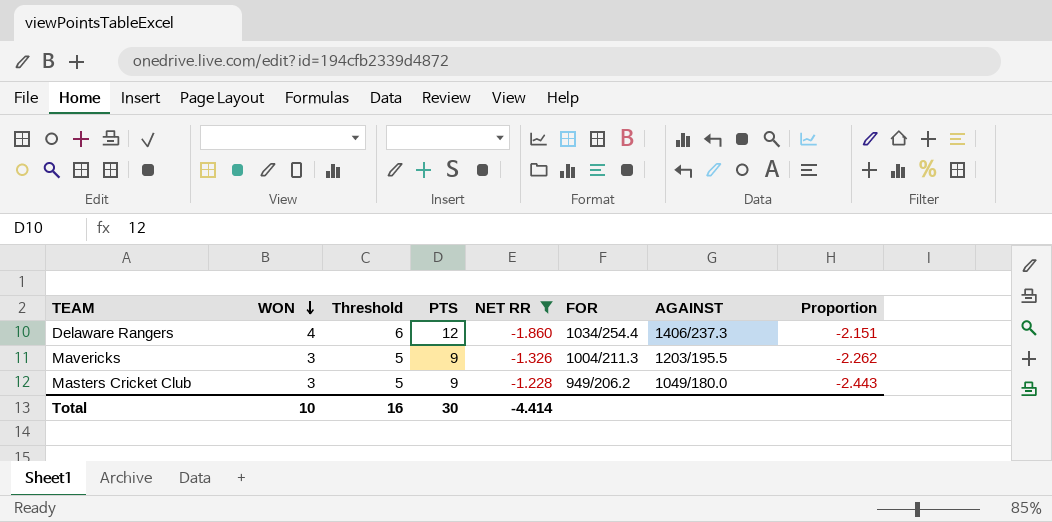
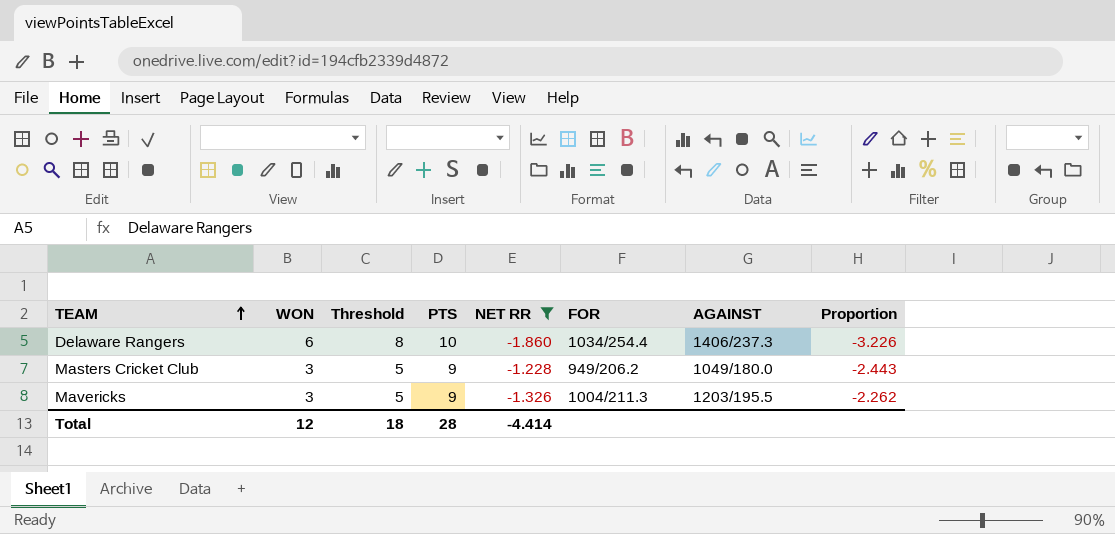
row order: WON descending -> TEAM ascending
Delaware Rangers | WON: 4 -> 6
Delaware Rangers | Threshold: 6 -> 8
Delaware Rangers | PTS: 12 -> 10
Delaware Rangers | Proportion: -2.151 -> -3.226
Total | WON: 10 -> 12
Total | Threshold: 16 -> 18
Total | PTS: 30 -> 28

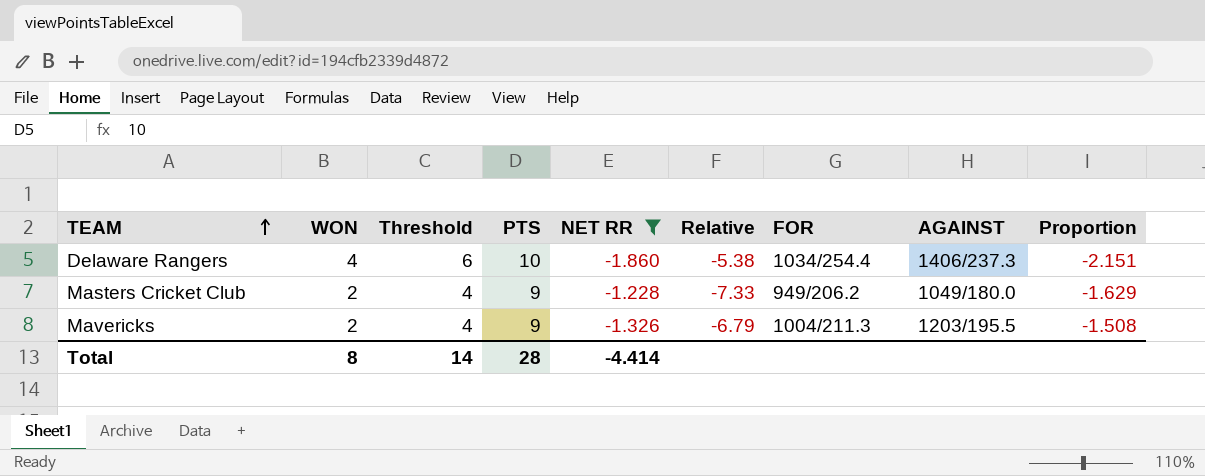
column Relative | formula: none -> [PTS] / [NET RR]
Delaware Rangers | WON: 6 -> 4
Delaware Rangers | Threshold: 8 -> 6
Delaware Rangers | Proportion: -3.226 -> -2.151
Masters Cricket Club | WON: 3 -> 2
Masters Cricket Club | Threshold: 5 -> 4
Masters Cricket Club | Proportion: -2.443 -> -1.629
Mavericks | WON: 3 -> 2
Mavericks | Threshold: 5 -> 4
Mavericks | Proportion: -2.262 -> -1.508
Total | WON: 12 -> 8
Total | Threshold: 18 -> 14

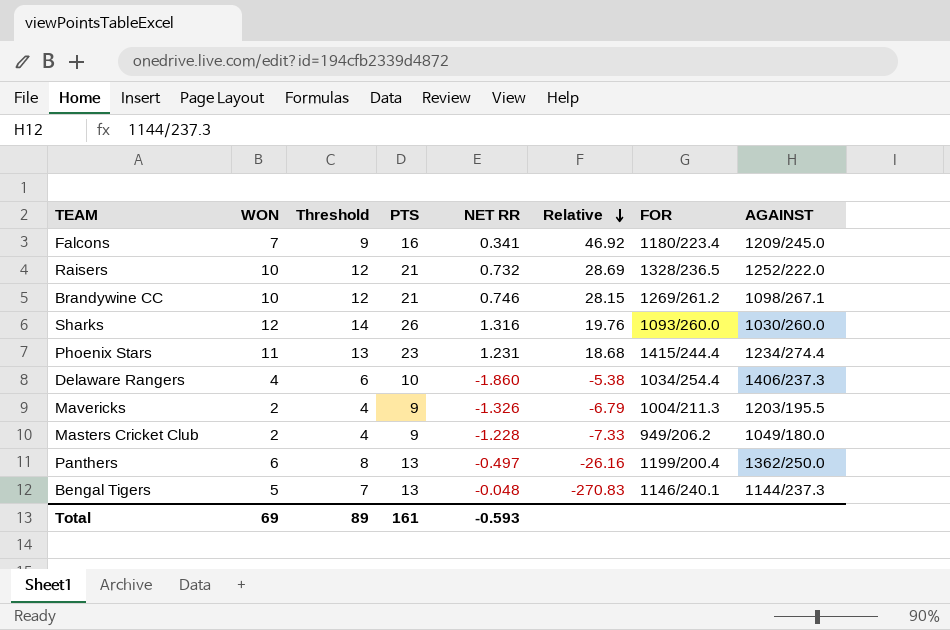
filter: NET RR <= -1.228 -> none
row order: TEAM ascending -> Relative descending
column Proportion | formula: [WON] / [NET RR] -> none
Total | WON: 8 -> 69
Total | Threshold: 14 -> 89
Total | PTS: 28 -> 161
Total | NET RR: -4.414 -> -0.593

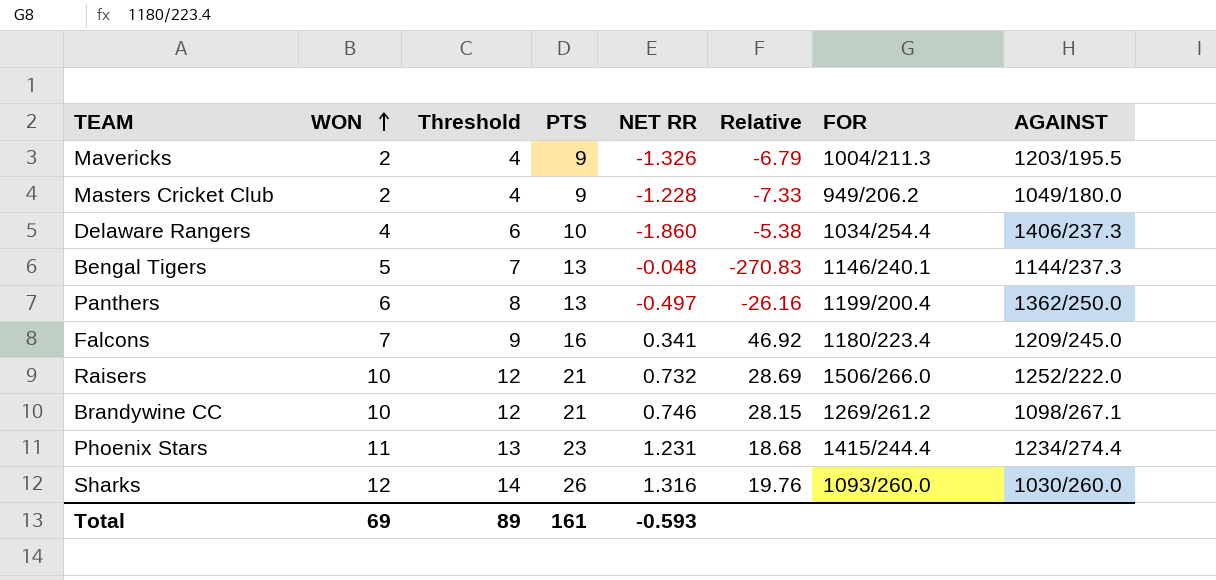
row order: Relative descending -> WON ascending
Raisers | FOR: 1328/236.5 -> 1506/266.0

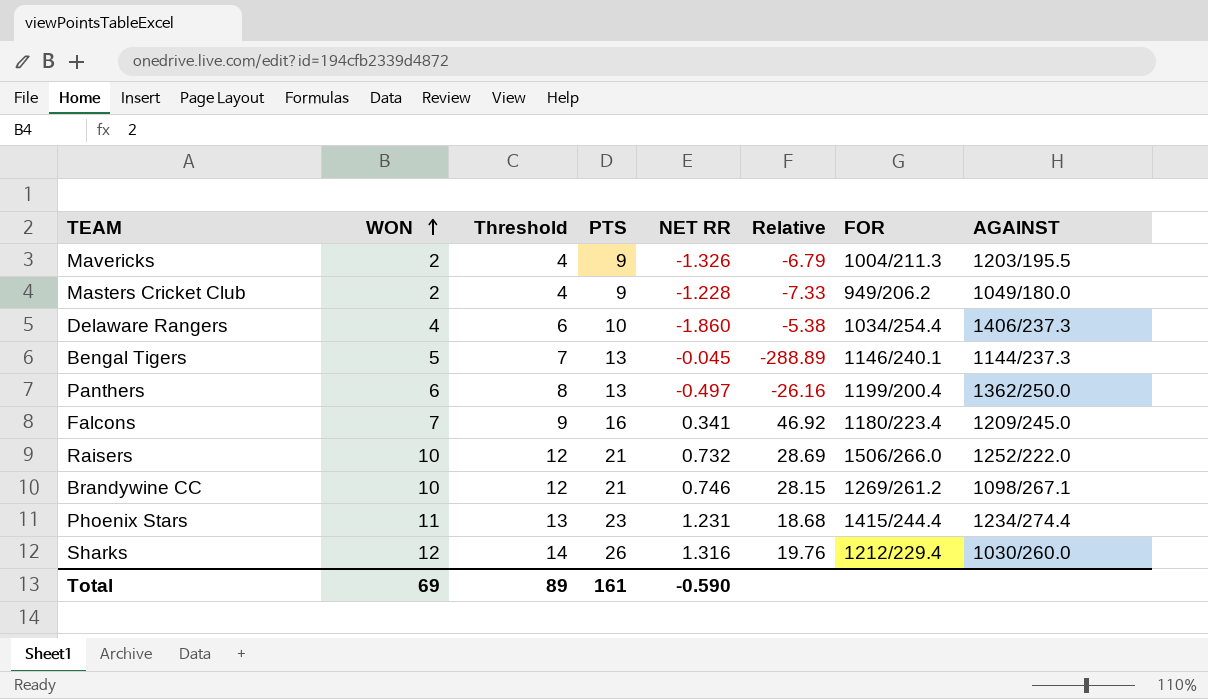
Bengal Tigers | NET RR: -0.048 -> -0.045
Bengal Tigers | Relative: -270.83 -> -288.89
Sharks | FOR: 1093/260.0 -> 1212/229.4
Total | NET RR: -0.593 -> -0.590

